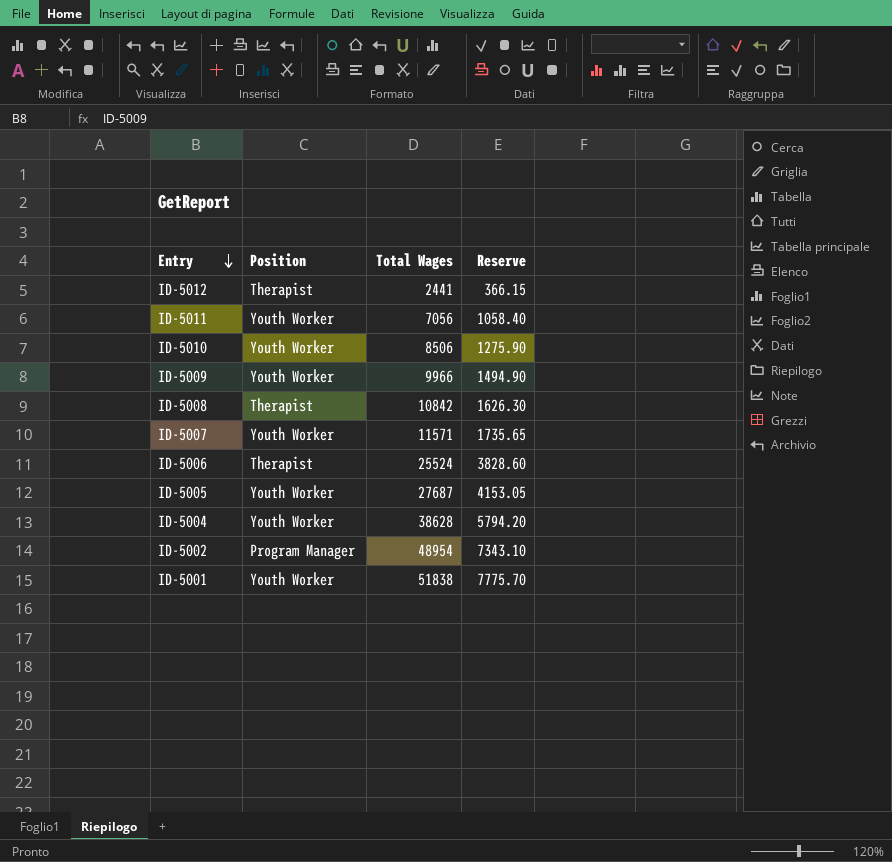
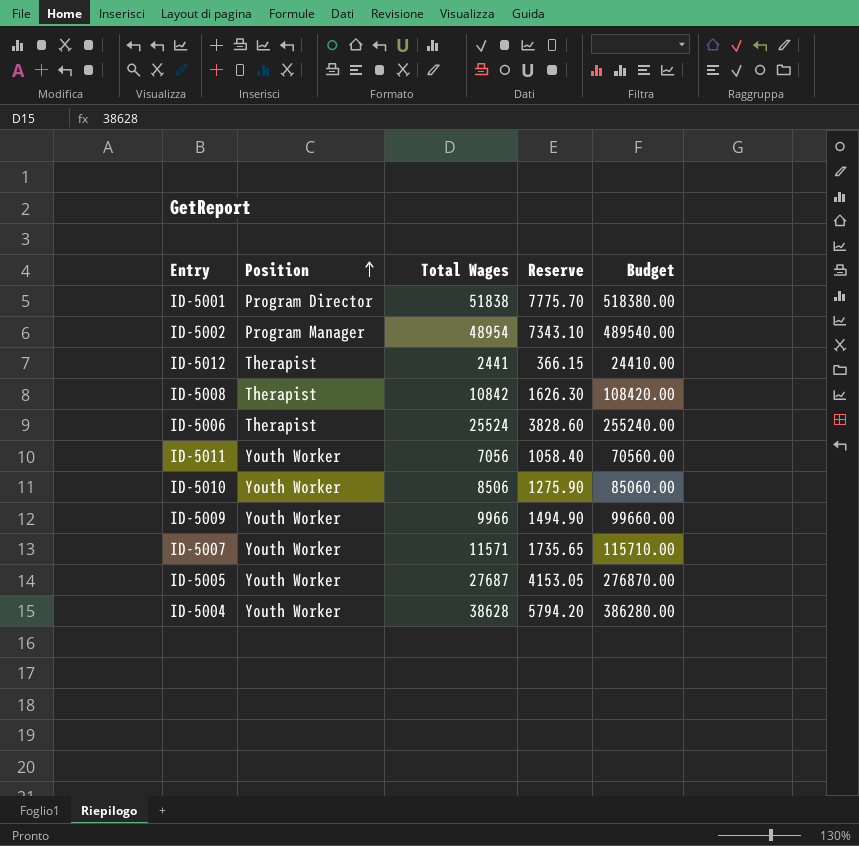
row order: Entry descending -> Position ascending
column Budget | formula: none -> [Total Wages] * 10
ID-5001 | Position: Youth Worker -> Program Director

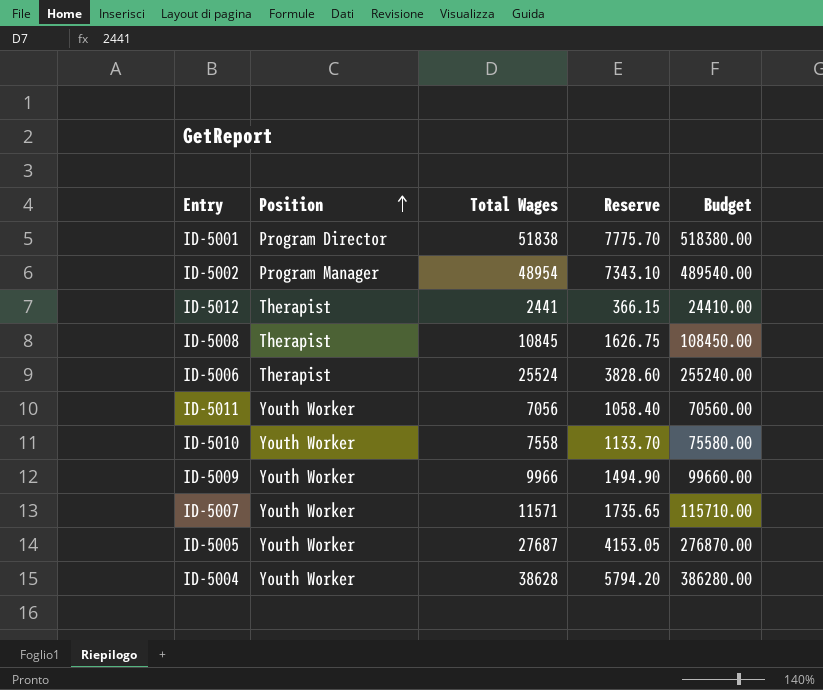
ID-5008 | Total Wages: 10842 -> 10845
ID-5008 | Reserve: 1626.30 -> 1626.75
ID-5008 | Budget: 108420.00 -> 108450.00
ID-5010 | Total Wages: 8506 -> 7558
ID-5010 | Reserve: 1275.90 -> 1133.70
ID-5010 | Budget: 85060.00 -> 75580.00

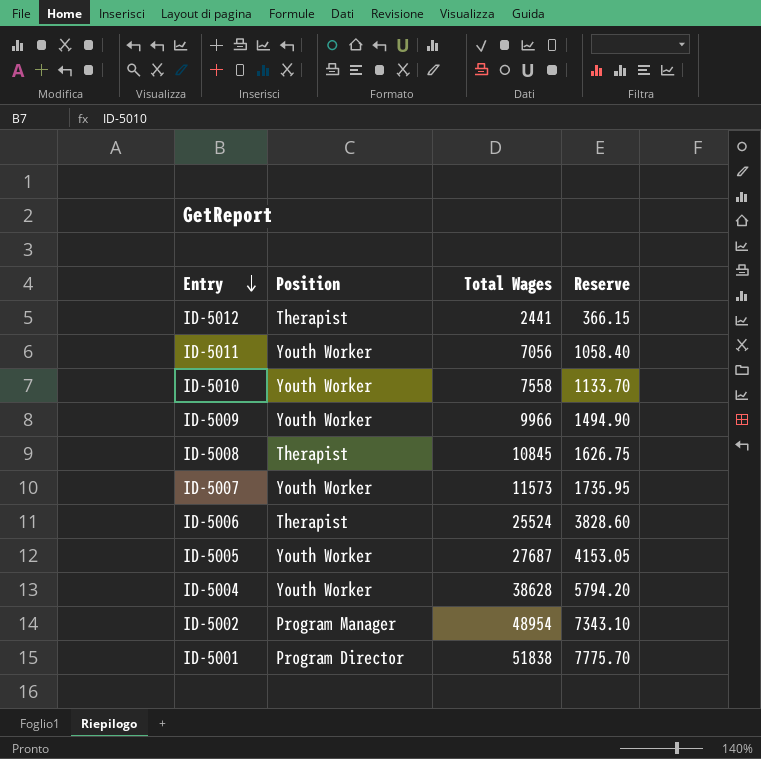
row order: Position ascending -> Entry descending
column Budget | formula: [Total Wages] * 10 -> none
ID-5007 | Total Wages: 11571 -> 11573
ID-5007 | Reserve: 1735.65 -> 1735.95

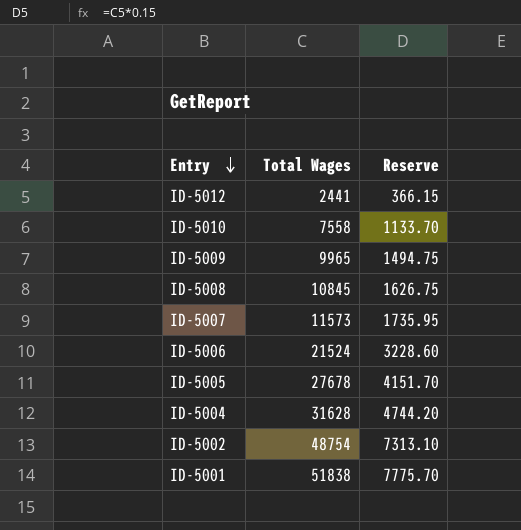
column Position | position: 2 -> none
row ID-5011: Youth Worker | 7056 | 1058.40 -> none
ID-5009 | Total Wages: 9966 -> 9965
ID-5009 | Reserve: 1494.90 -> 1494.75
ID-5006 | Total Wages: 25524 -> 21524
ID-5006 | Reserve: 3828.60 -> 3228.60
ID-5005 | Total Wages: 27687 -> 27678
ID-5005 | Reserve: 4153.05 -> 4151.70
ID-5004 | Total Wages: 38628 -> 31628
ID-5004 | Reserve: 5794.20 -> 4744.20
ID-5002 | Total Wages: 48954 -> 48754
ID-5002 | Reserve: 7343.10 -> 7313.10

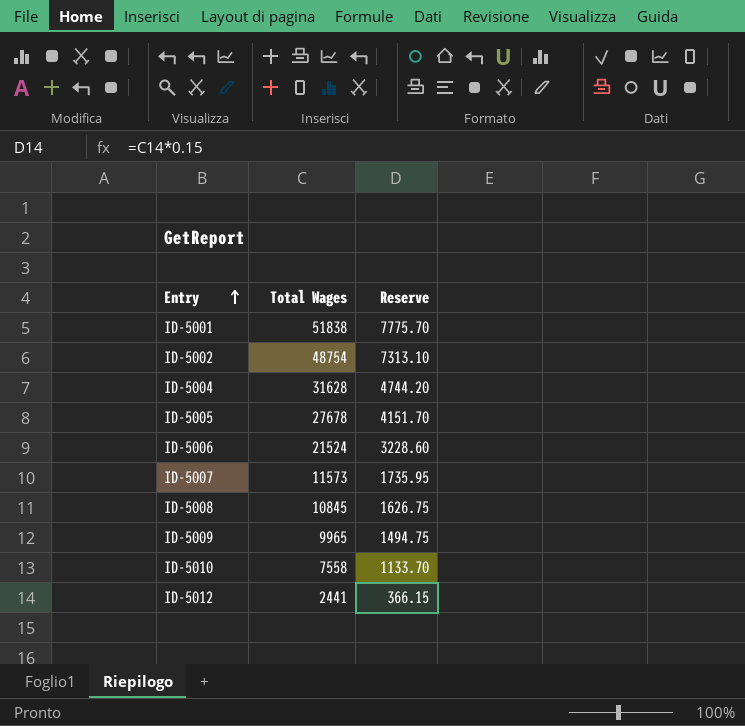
row order: Entry descending -> Entry ascending

